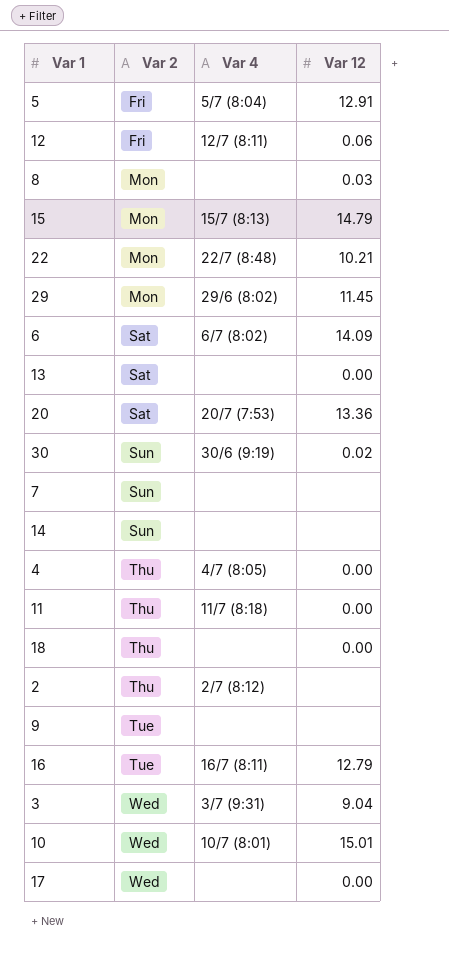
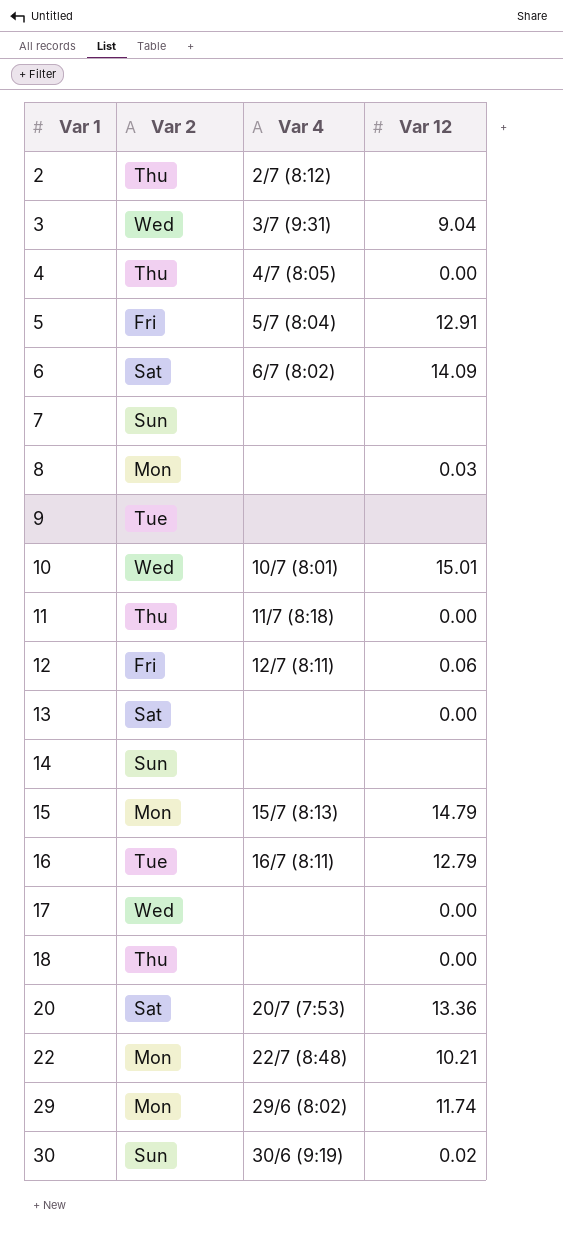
row order: Var 2 ascending -> Var 1 ascending
29 | Var 12: 11.45 -> 11.74

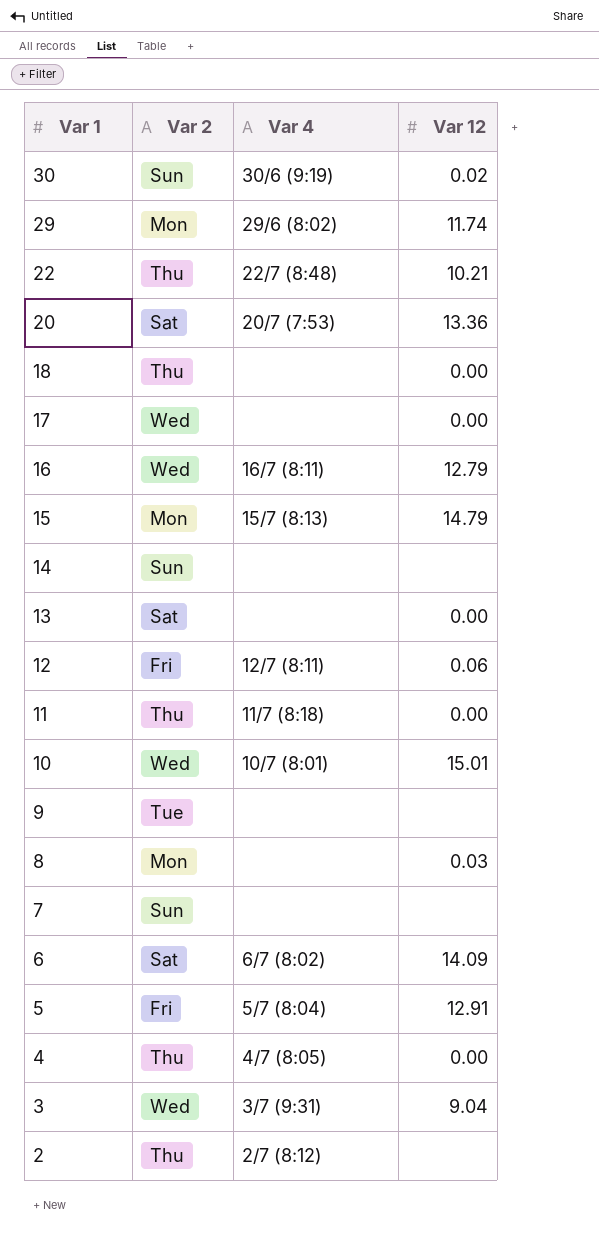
row order: Var 1 ascending -> Var 1 descending
22 | Var 2: Mon -> Thu
16 | Var 2: Tue -> Wed

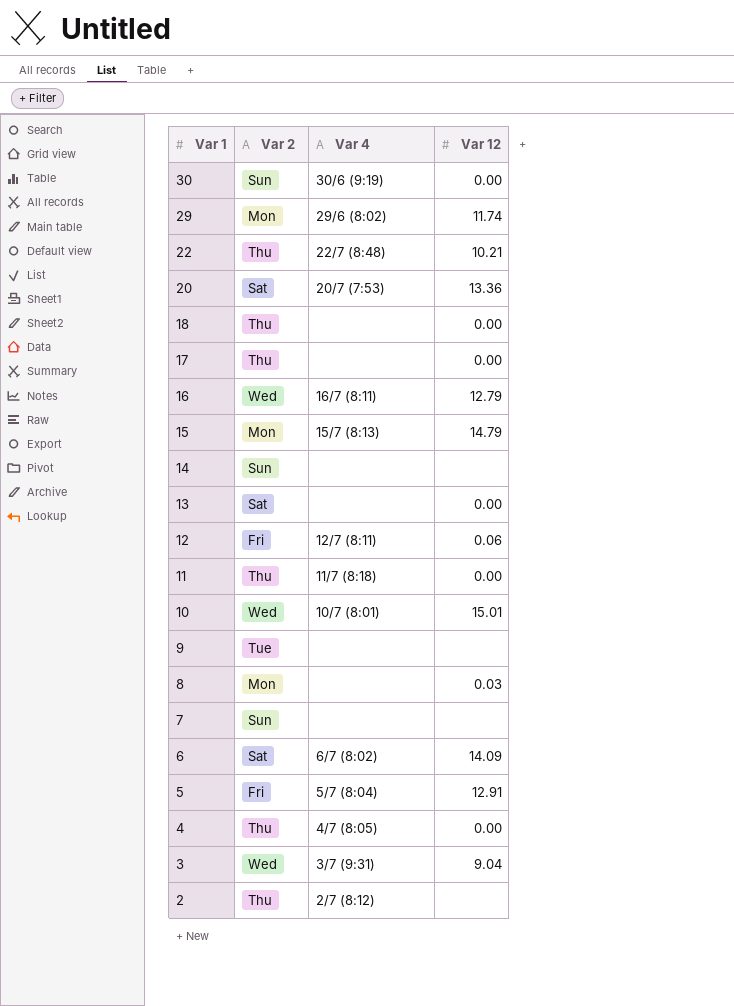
30 | Var 12: 0.02 -> 0.00
17 | Var 2: Wed -> Thu

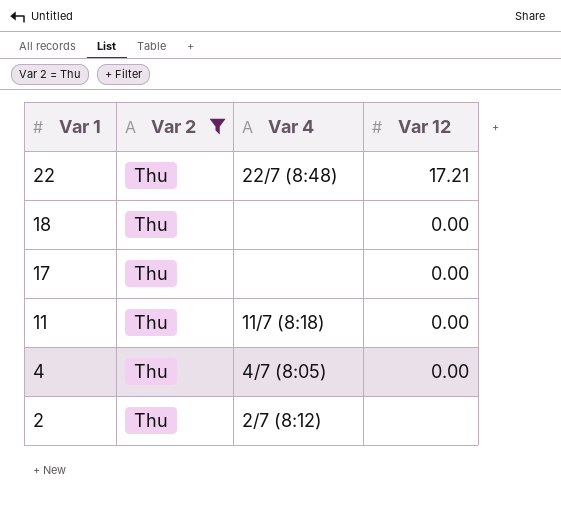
filter: none -> Var 2 = Thu
22 | Var 12: 10.21 -> 17.21

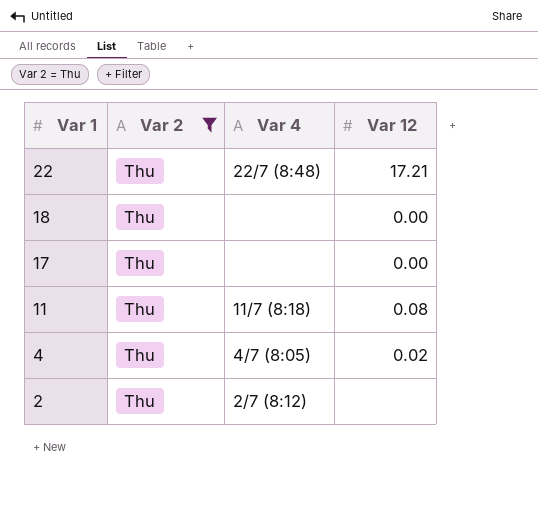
11 | Var 12: 0.00 -> 0.08
4 | Var 12: 0.00 -> 0.02

